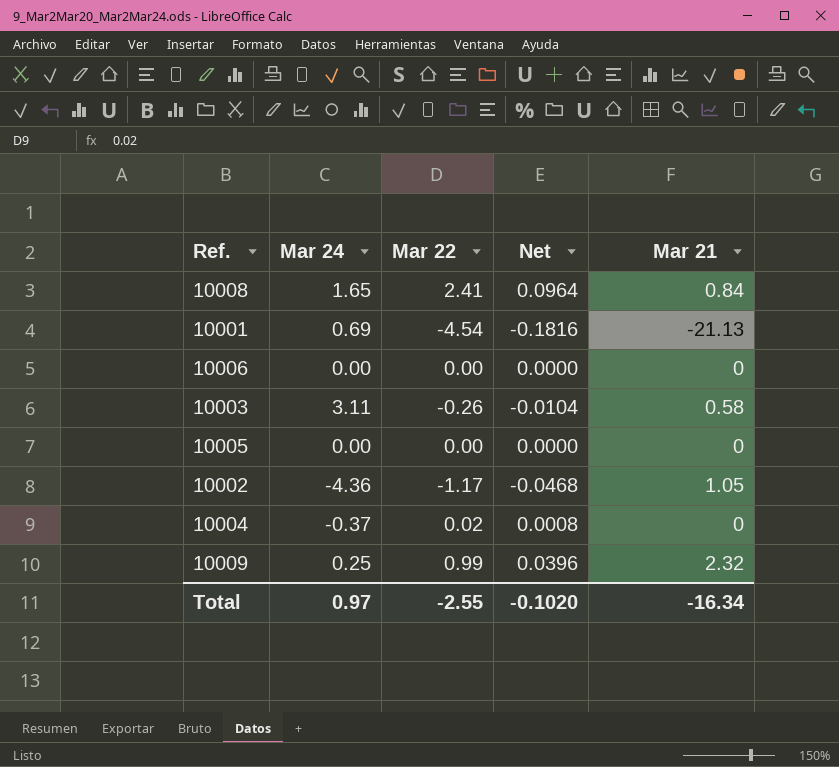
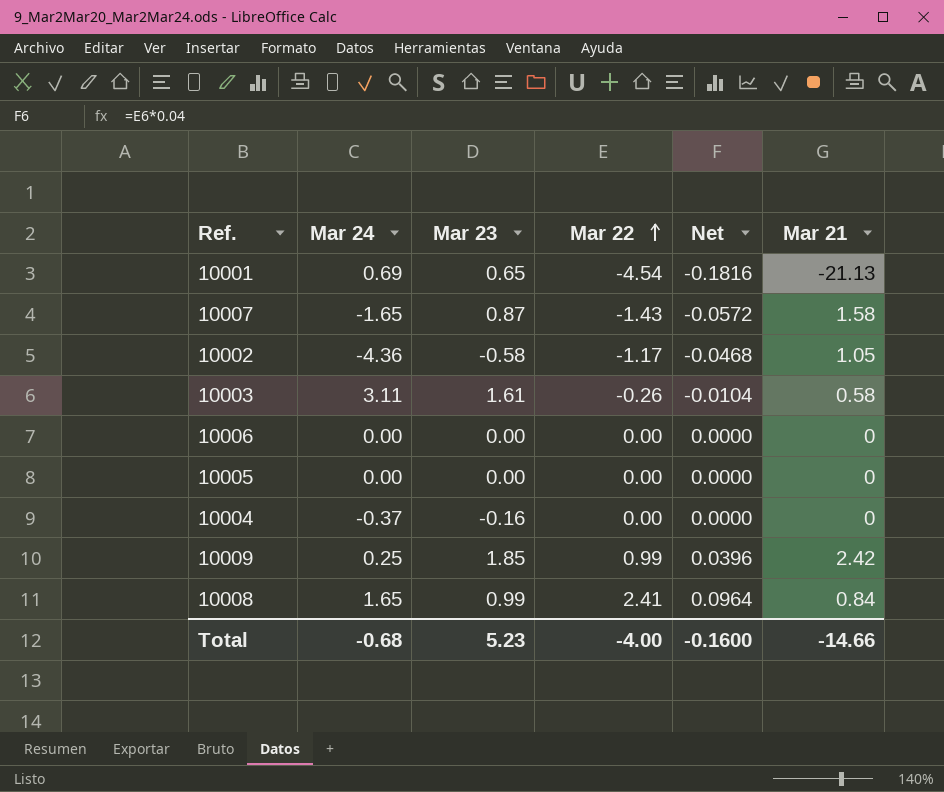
row order: none -> Mar 22 ascending
column Mar 23 | position: none -> 3
row 10007: none -> -1.65 | 0.87 | -1.43 | -0.0572 | 1.58
10004 | Mar 22: 0.02 -> 0.00
10004 | Net: 0.0008 -> 0.0000
10009 | Mar 21: 2.32 -> 2.42
Total | Mar 24: 0.97 -> -0.68
Total | Mar 22: -2.55 -> -4.00
Total | Net: -0.1020 -> -0.1600
Total | Mar 21: -16.34 -> -14.66

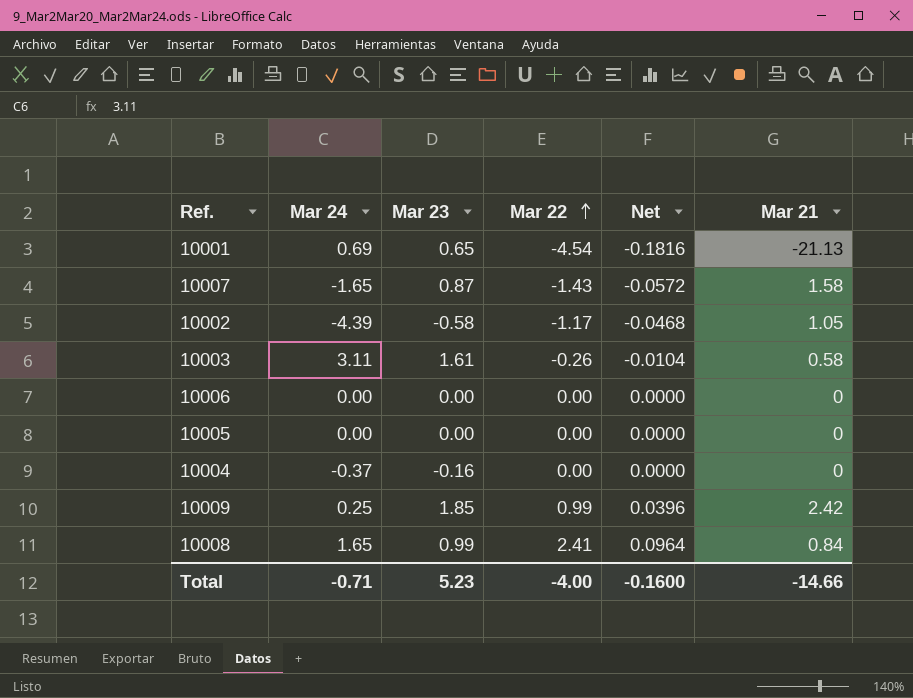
10002 | Mar 24: -4.36 -> -4.39
Total | Mar 24: -0.68 -> -0.71

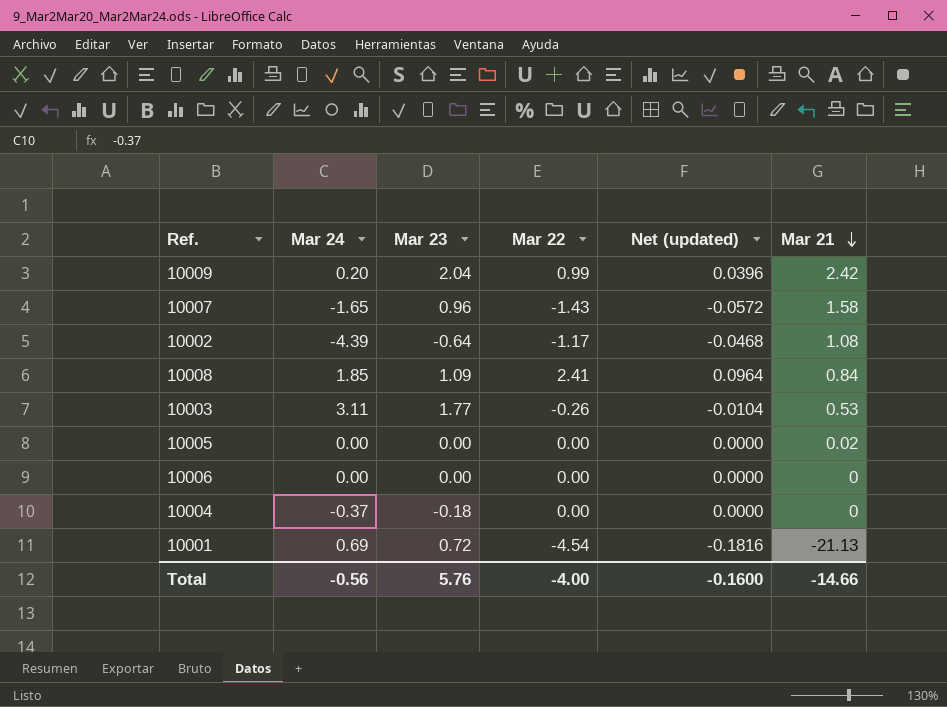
row order: Mar 22 ascending -> Mar 21 descending
column name: Net -> Net (updated)
10009 | Mar 24: 0.25 -> 0.20
10009 | Mar 23: 1.85 -> 2.04
10007 | Mar 23: 0.87 -> 0.96
10002 | Mar 23: -0.58 -> -0.64
10002 | Mar 21: 1.05 -> 1.08
10008 | Mar 24: 1.65 -> 1.85
10008 | Mar 23: 0.99 -> 1.09
10003 | Mar 23: 1.61 -> 1.77
10003 | Mar 21: 0.58 -> 0.53
10005 | Mar 21: 0 -> 0.02
10004 | Mar 23: -0.16 -> -0.18
10001 | Mar 23: 0.65 -> 0.72
Total | Mar 24: -0.71 -> -0.56
Total | Mar 23: 5.23 -> 5.76

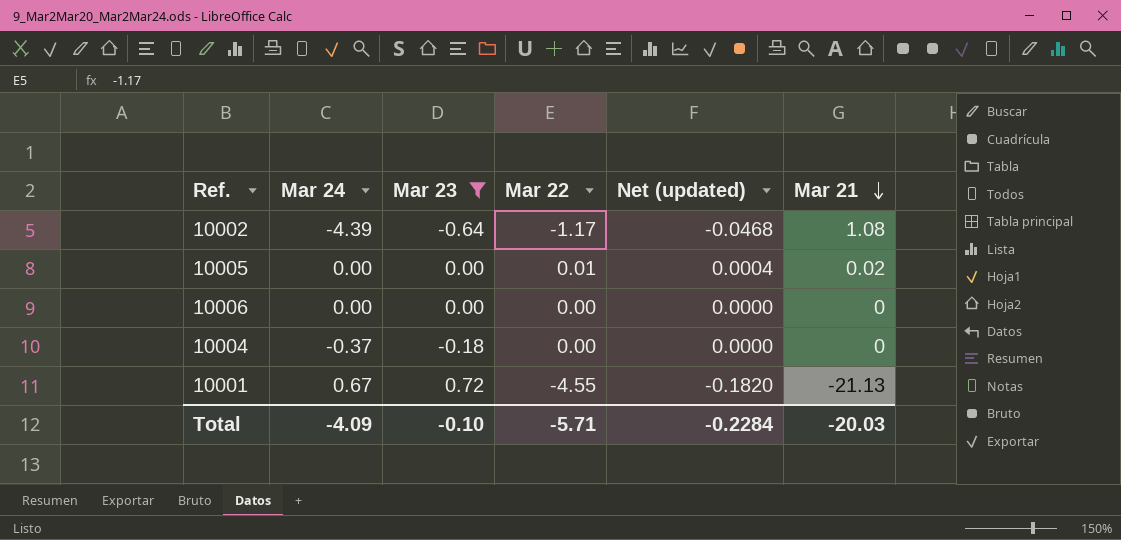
filter: none -> Mar 23 <= 0.72
10005 | Mar 22: 0.00 -> 0.01
10005 | Net (updated): 0.0000 -> 0.0004
10001 | Mar 24: 0.69 -> 0.67
10001 | Mar 22: -4.54 -> -4.55
10001 | Net (updated): -0.1816 -> -0.1820
Total | Mar 24: -0.56 -> -4.09
Total | Mar 23: 5.76 -> -0.10
Total | Mar 22: -4.00 -> -5.71
Total | Net (updated): -0.1600 -> -0.2284
Total | Mar 21: -14.66 -> -20.03

